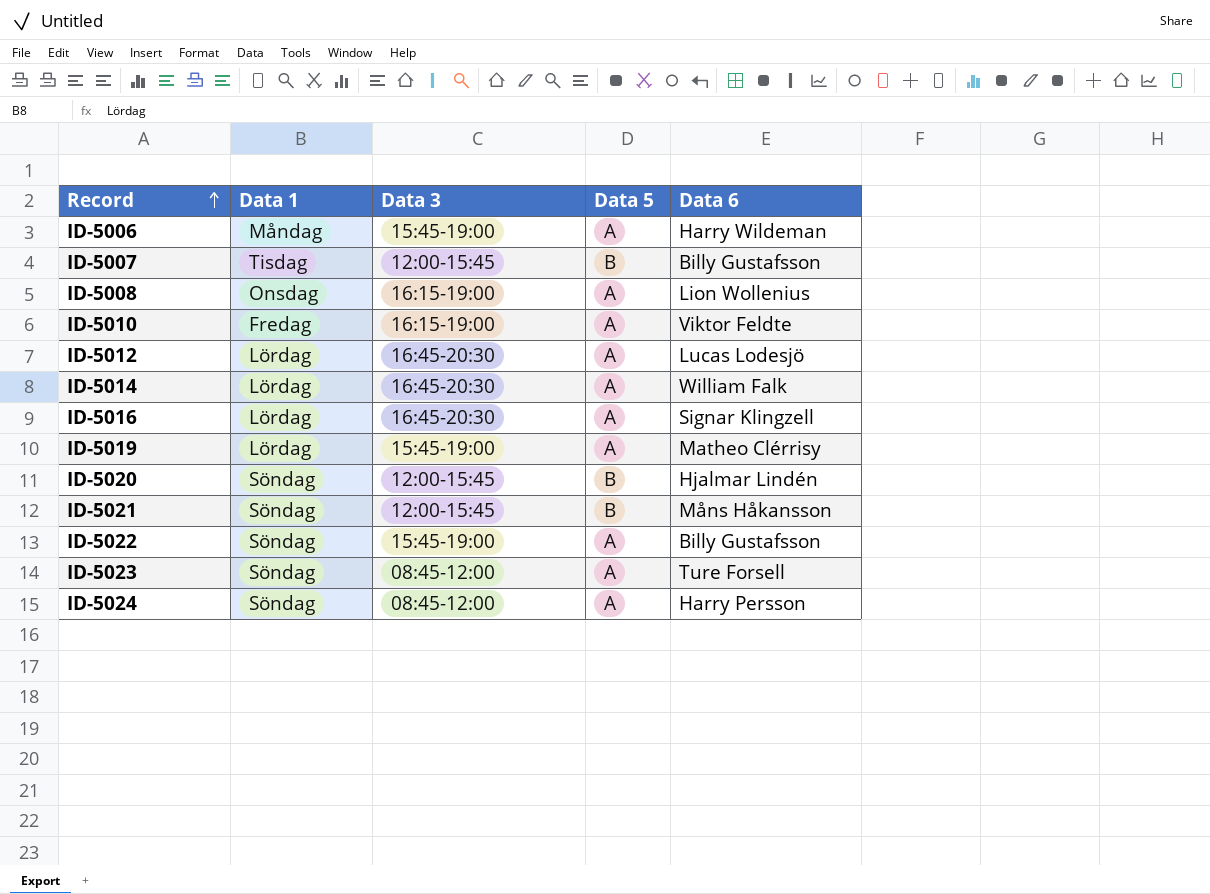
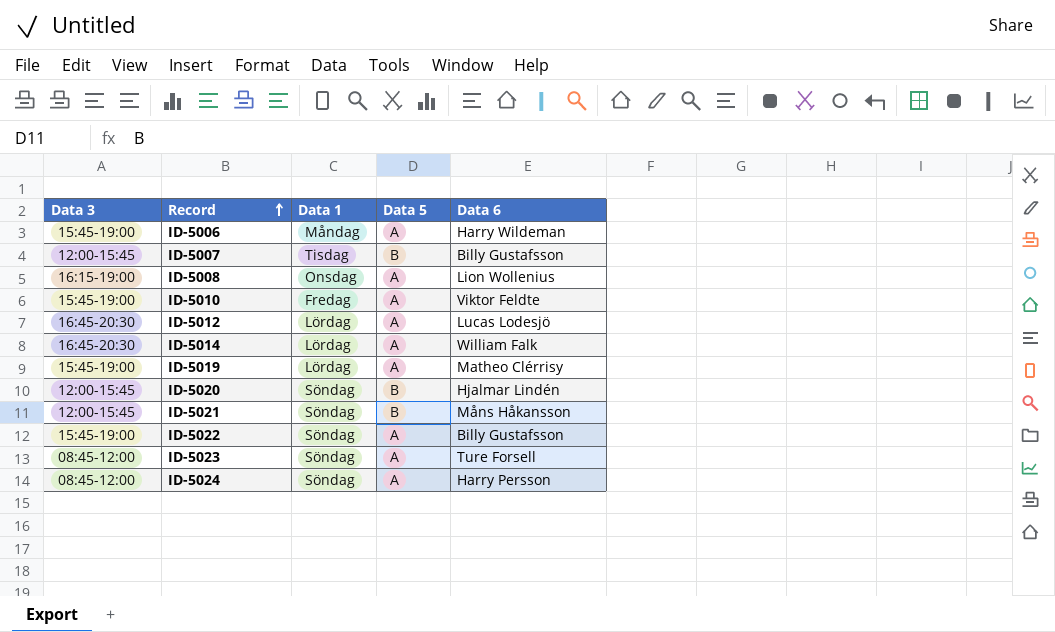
column Data 3 | position: 3 -> 1
row ID-5016: Lördag | 16:45-20:30 | A | Signar Klingzell -> none
ID-5010 | Data 3: 16:15-19:00 -> 15:45-19:00

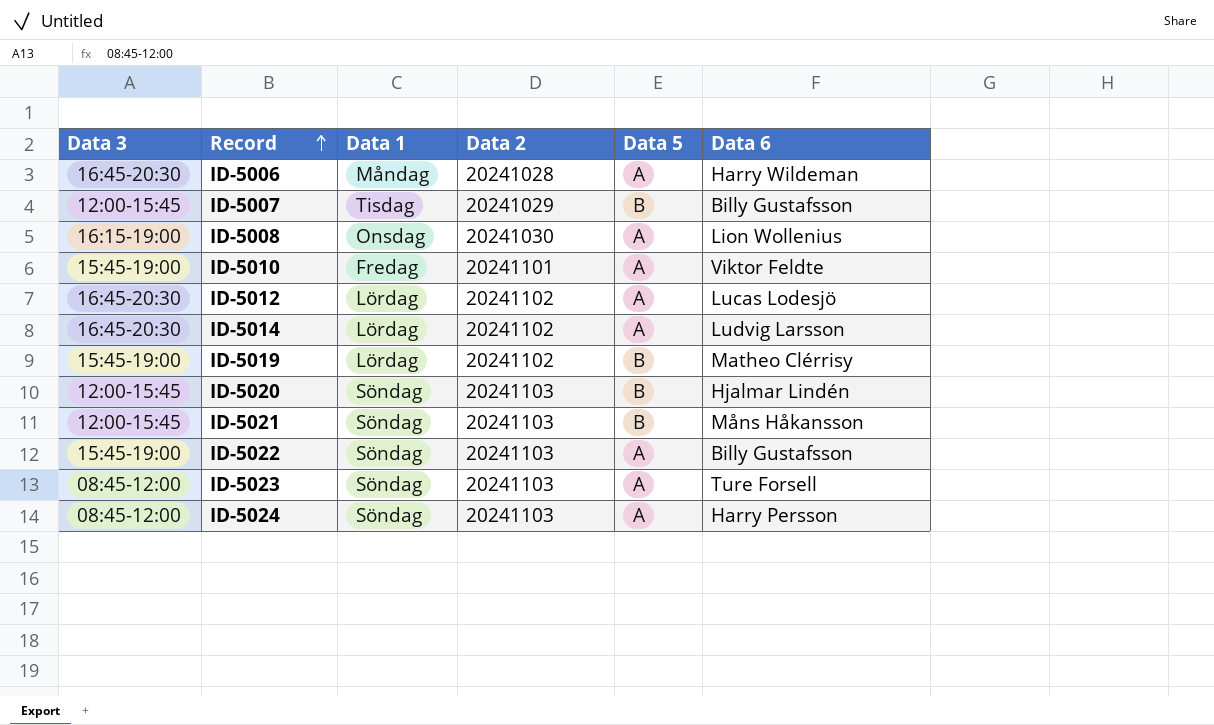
column Data 2 | position: none -> 4
ID-5006 | Data 3: 15:45-19:00 -> 16:45-20:30
ID-5014 | Data 6: William Falk -> Ludvig Larsson
ID-5019 | Data 5: A -> B

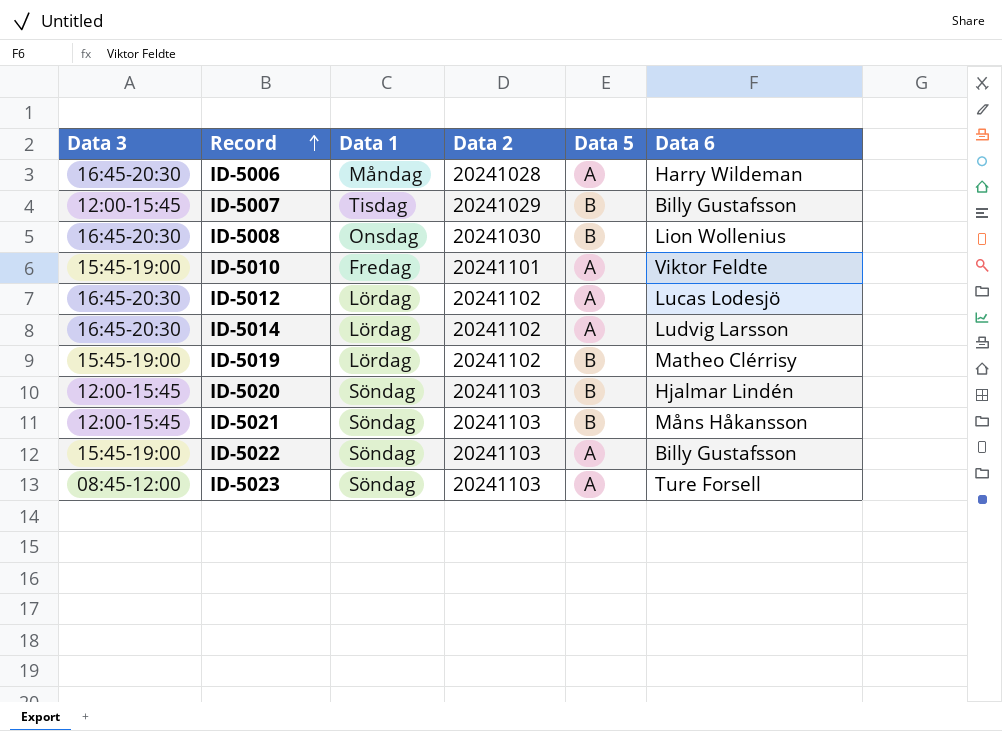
row ID-5024: 08:45-12:00 | Söndag | 20241103 | A | Harry Persson -> none
ID-5008 | Data 3: 16:15-19:00 -> 16:45-20:30
ID-5008 | Data 5: A -> B

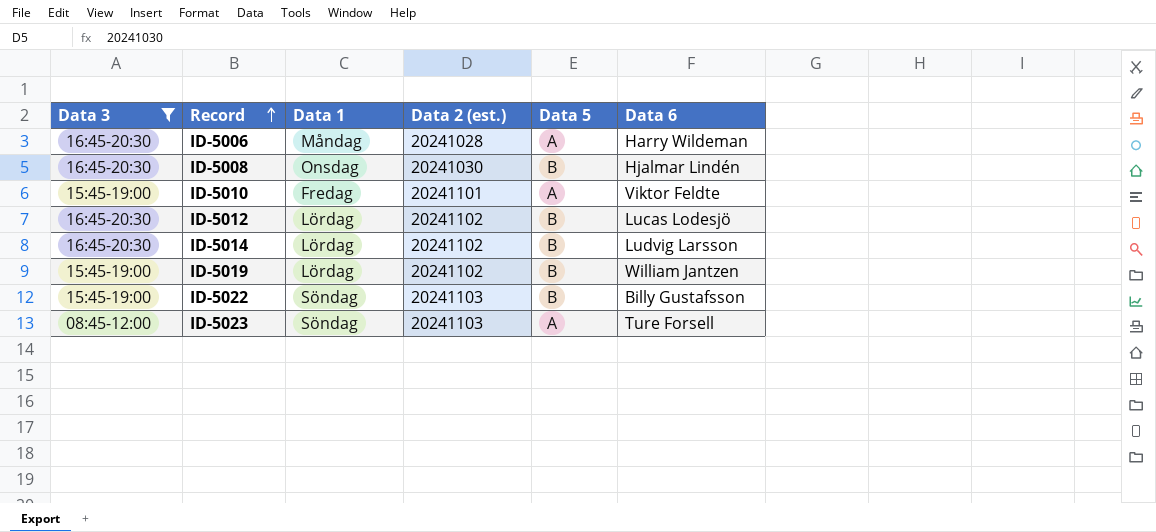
filter: none -> Data 3 != 12:00-15:45
column name: Data 2 -> Data 2 (est.)
ID-5008 | Data 6: Lion Wollenius -> Hjalmar Lindén
ID-5012 | Data 5: A -> B
ID-5014 | Data 5: A -> B
ID-5019 | Data 6: Matheo Clérrisy -> William Jantzen
ID-5022 | Data 5: A -> B

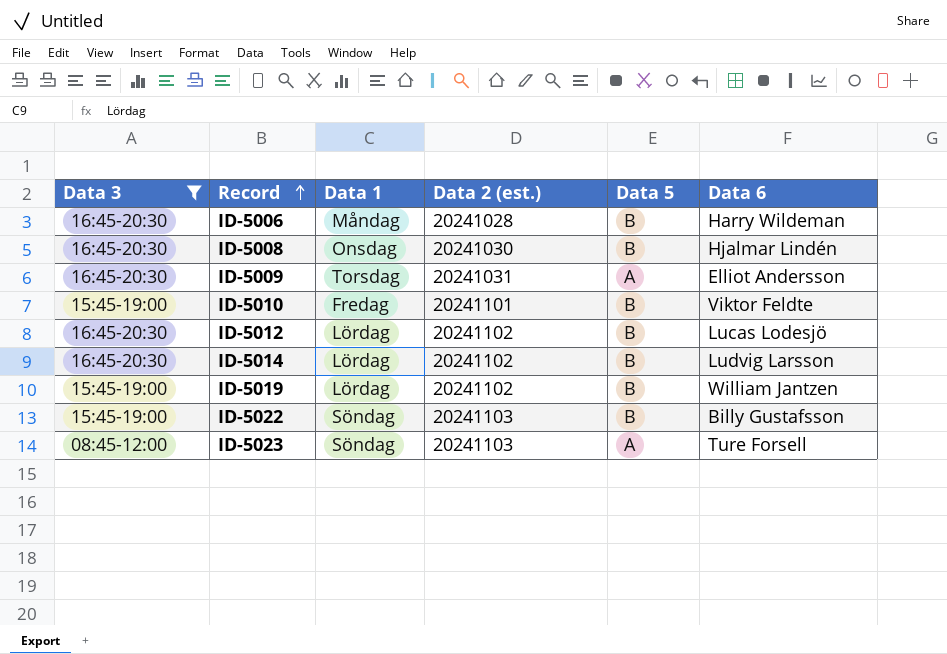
ID-5006 | Data 5: A -> B
row ID-5009: none -> 16:45-20:30 | Torsdag | 20241031 | A | Elliot Andersson
ID-5010 | Data 5: A -> B

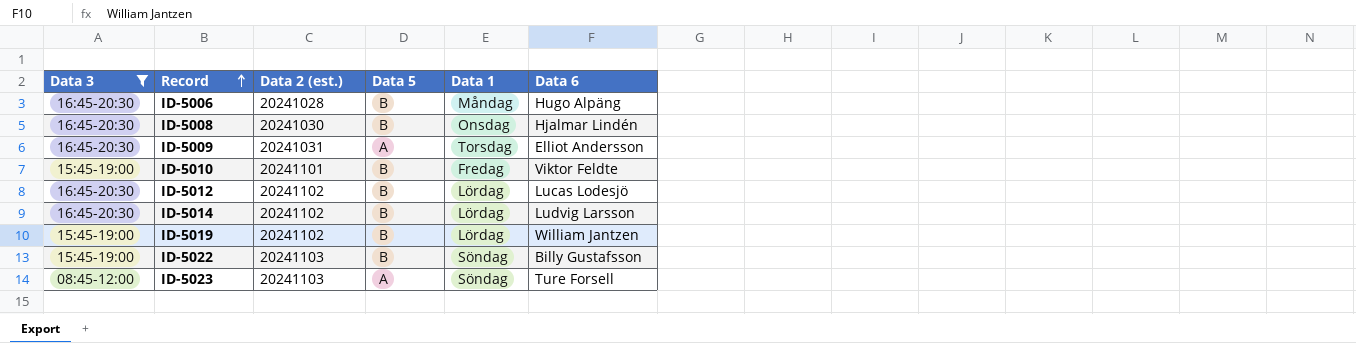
column Data 1 | position: 3 -> 5
ID-5006 | Data 6: Harry Wildeman -> Hugo Alpäng

